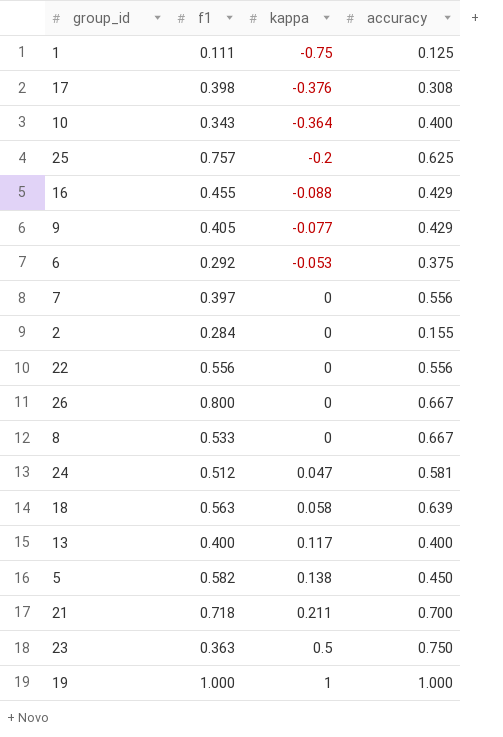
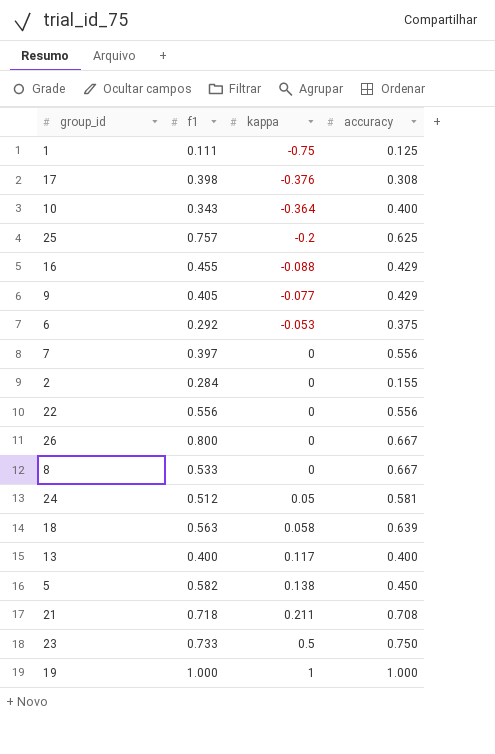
24 | kappa: 0.047 -> 0.05
21 | accuracy: 0.700 -> 0.708
23 | f1: 0.363 -> 0.733

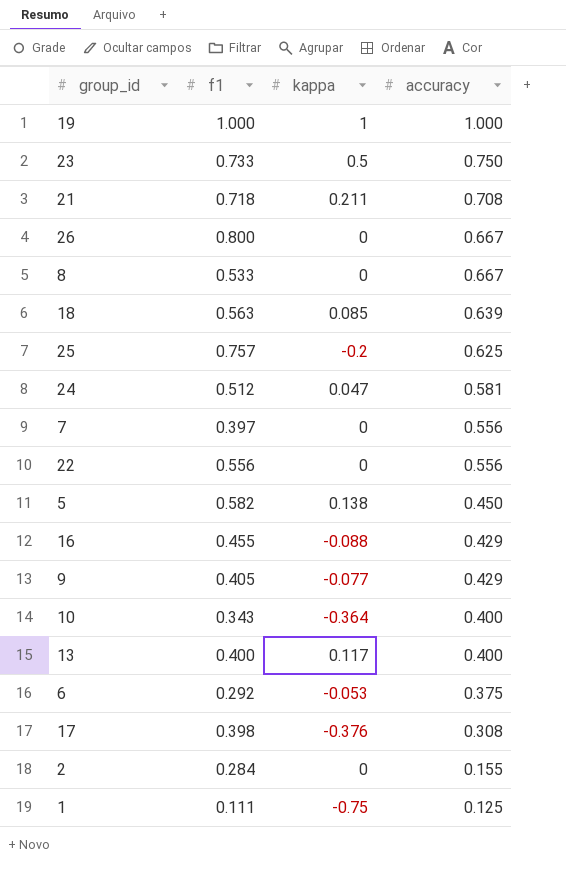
row order: kappa ascending -> accuracy descending
18 | kappa: 0.058 -> 0.085
24 | kappa: 0.05 -> 0.047

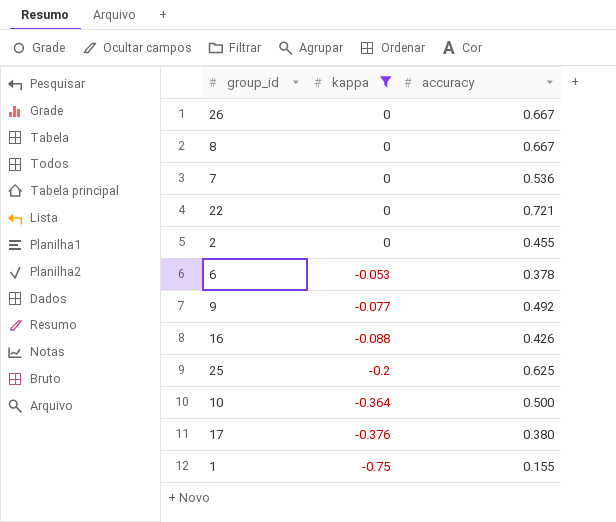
filter: none -> kappa <= 0
row order: accuracy descending -> kappa descending
column f1 | position: 2 -> none
7 | accuracy: 0.556 -> 0.536
22 | accuracy: 0.556 -> 0.721
2 | accuracy: 0.155 -> 0.455
6 | accuracy: 0.375 -> 0.378
9 | accuracy: 0.429 -> 0.492
16 | accuracy: 0.429 -> 0.426
10 | accuracy: 0.400 -> 0.500
17 | accuracy: 0.308 -> 0.380
1 | accuracy: 0.125 -> 0.155

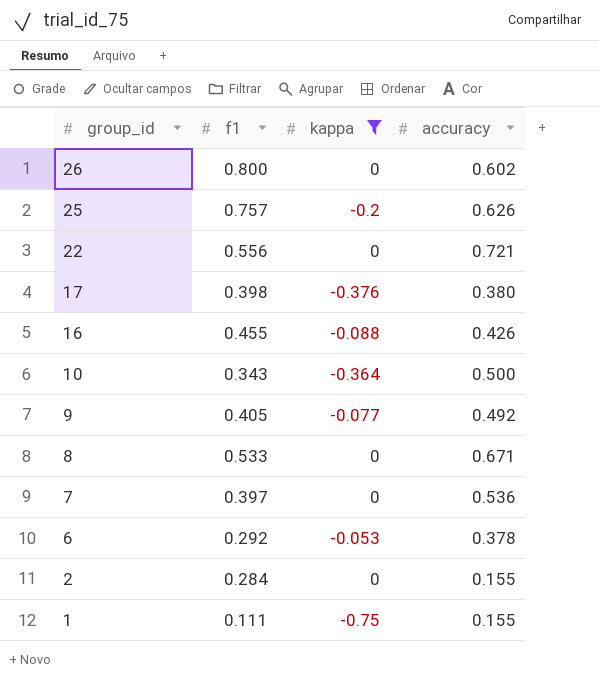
row order: kappa descending -> group_id descending
column f1 | position: none -> 2
26 | accuracy: 0.667 -> 0.602
25 | accuracy: 0.625 -> 0.626
8 | accuracy: 0.667 -> 0.671
2 | accuracy: 0.455 -> 0.155

